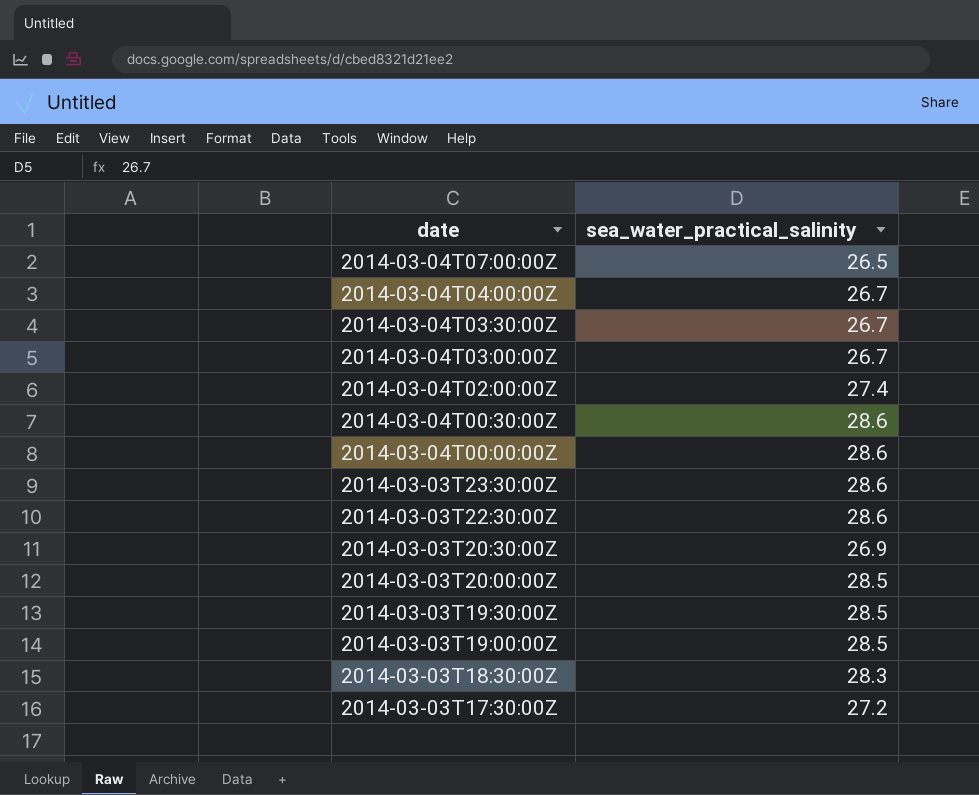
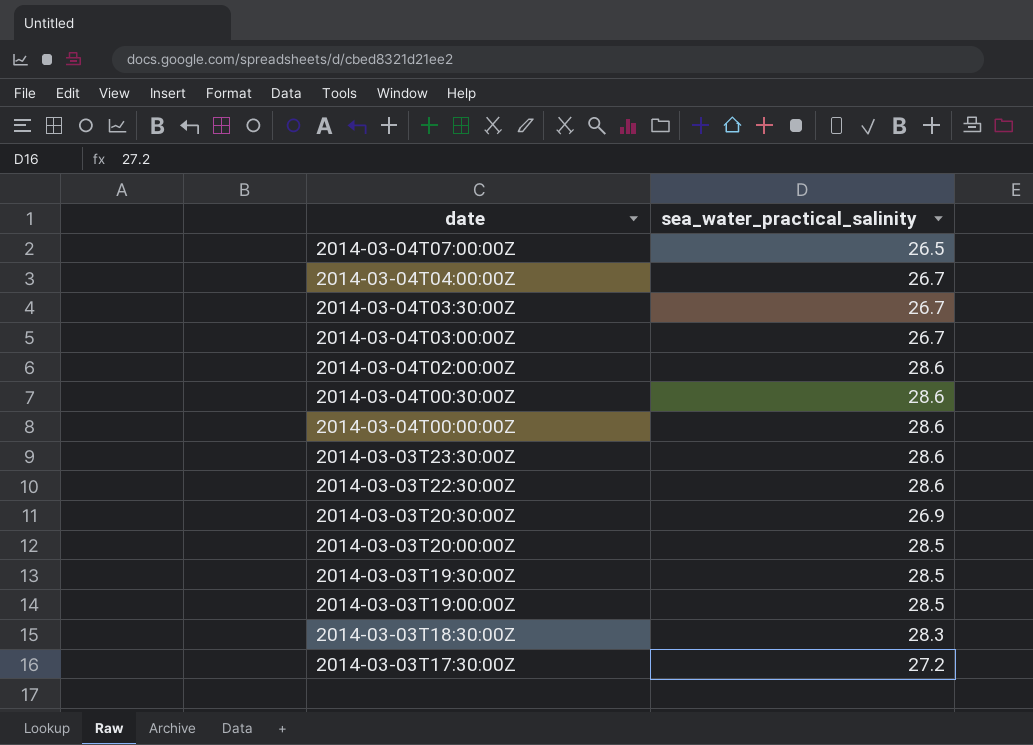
2014-03-04T02:00:00Z | sea_water_practical_salinity: 27.4 -> 28.6

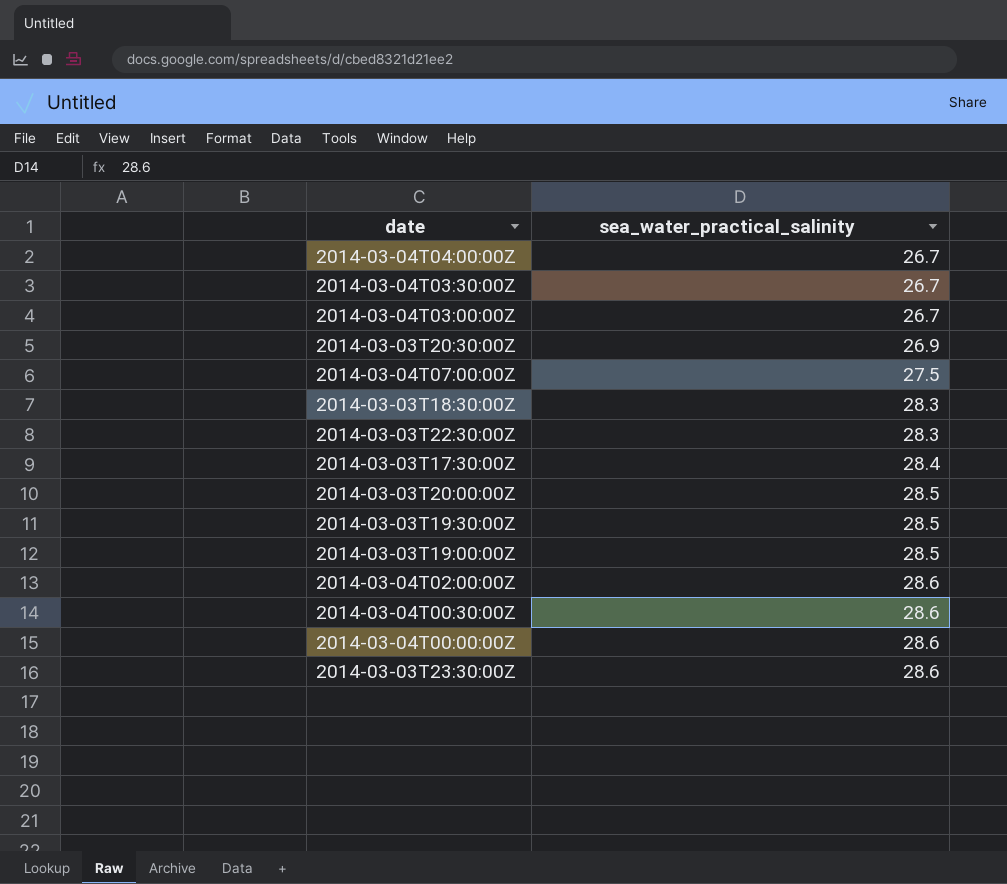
row order: date descending -> sea_water_practical_salinity ascending
2014-03-04T07:00:00Z | sea_water_practical_salinity: 26.5 -> 27.5
2014-03-03T22:30:00Z | sea_water_practical_salinity: 28.6 -> 28.3
2014-03-03T17:30:00Z | sea_water_practical_salinity: 27.2 -> 28.4

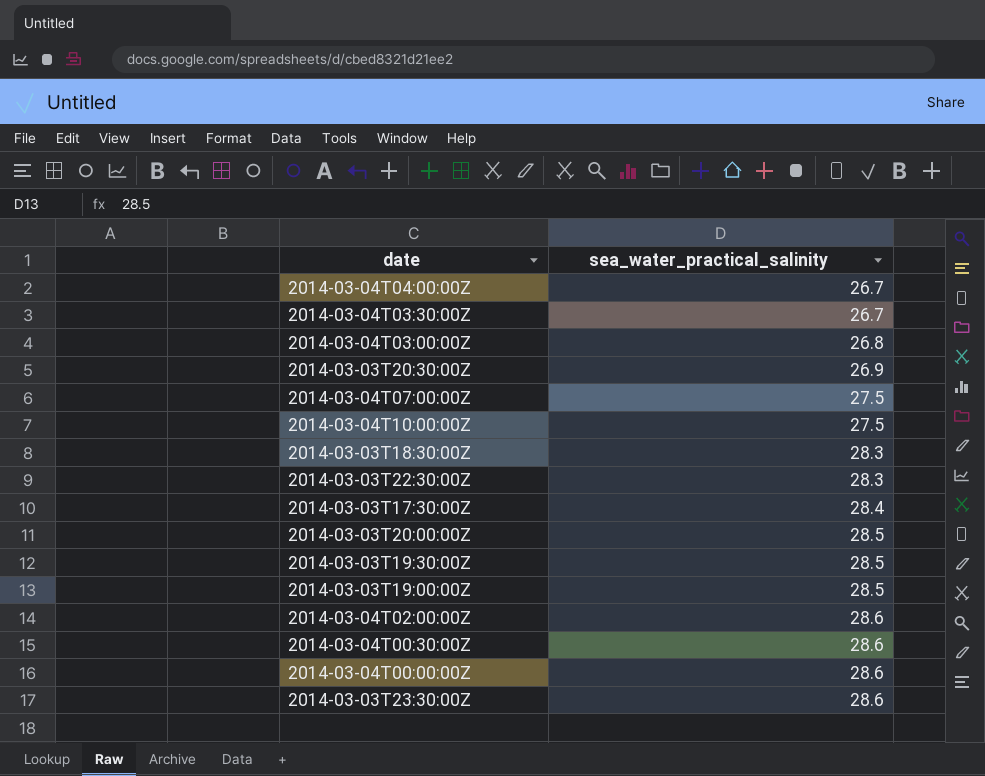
2014-03-04T03:00:00Z | sea_water_practical_salinity: 26.7 -> 26.8
row 2014-03-04T10:00:00Z: none -> 27.5

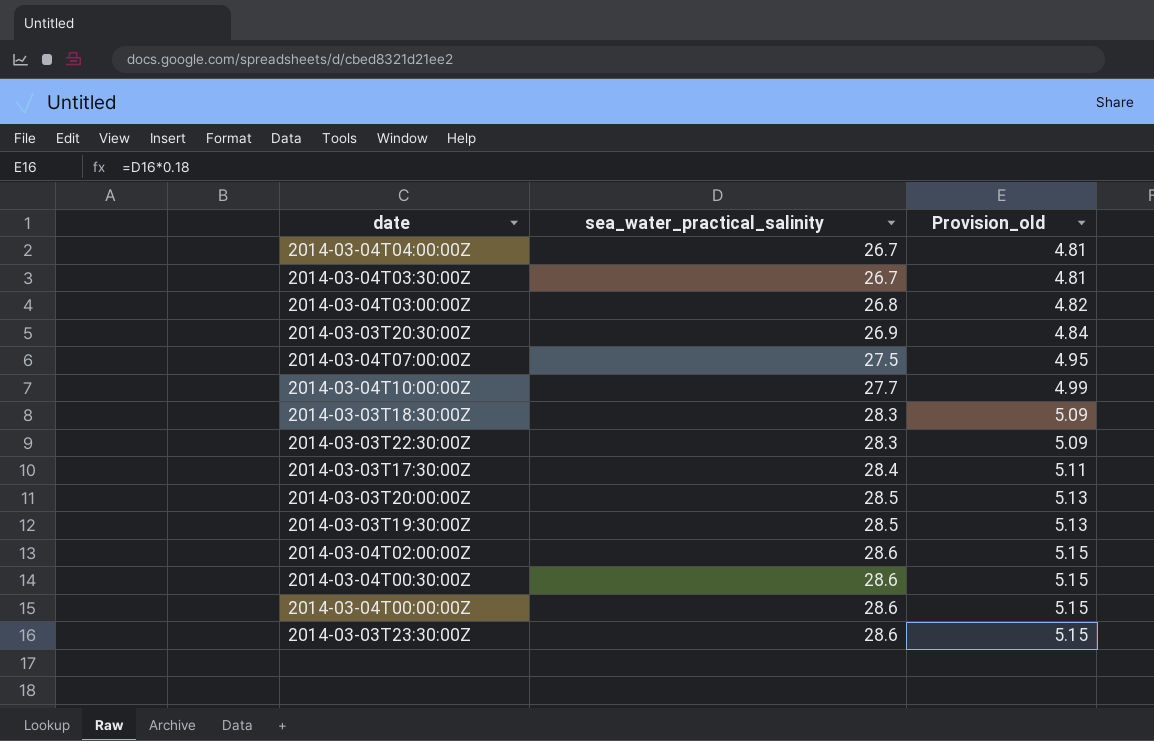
column Provision_old | formula: none -> [sea_water_practical_salinity] * 0.18
row 2014-03-03T19:00:00Z: 28.5 -> none
2014-03-04T10:00:00Z | sea_water_practical_salinity: 27.5 -> 27.7

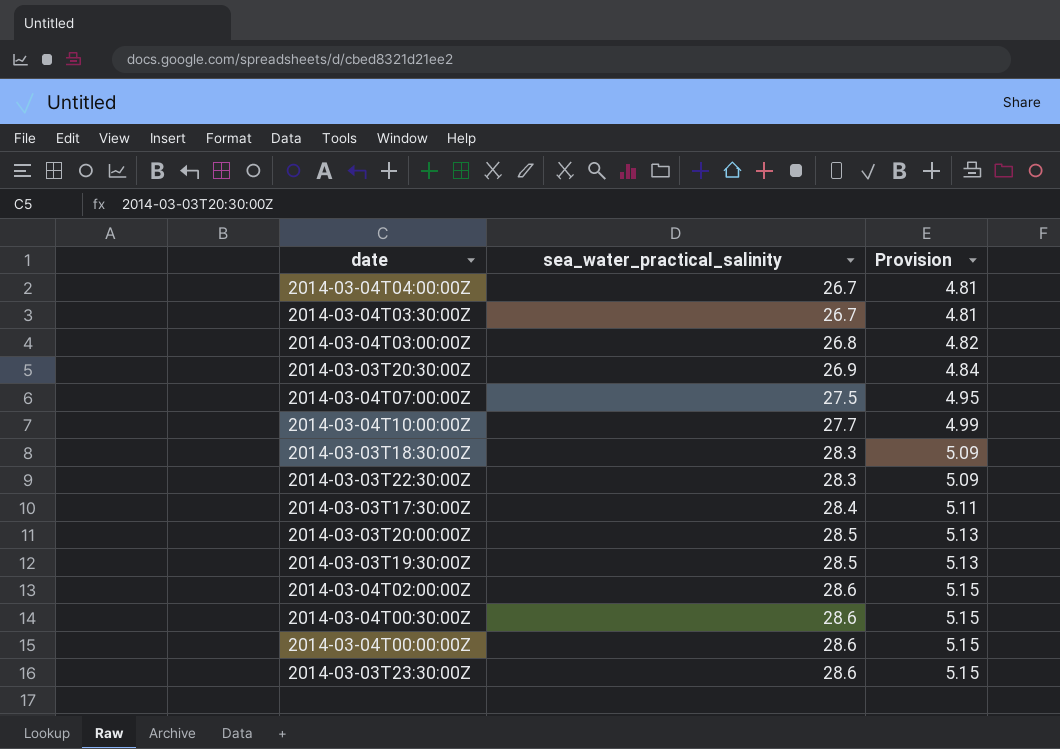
column name: Provision_old -> Provision

